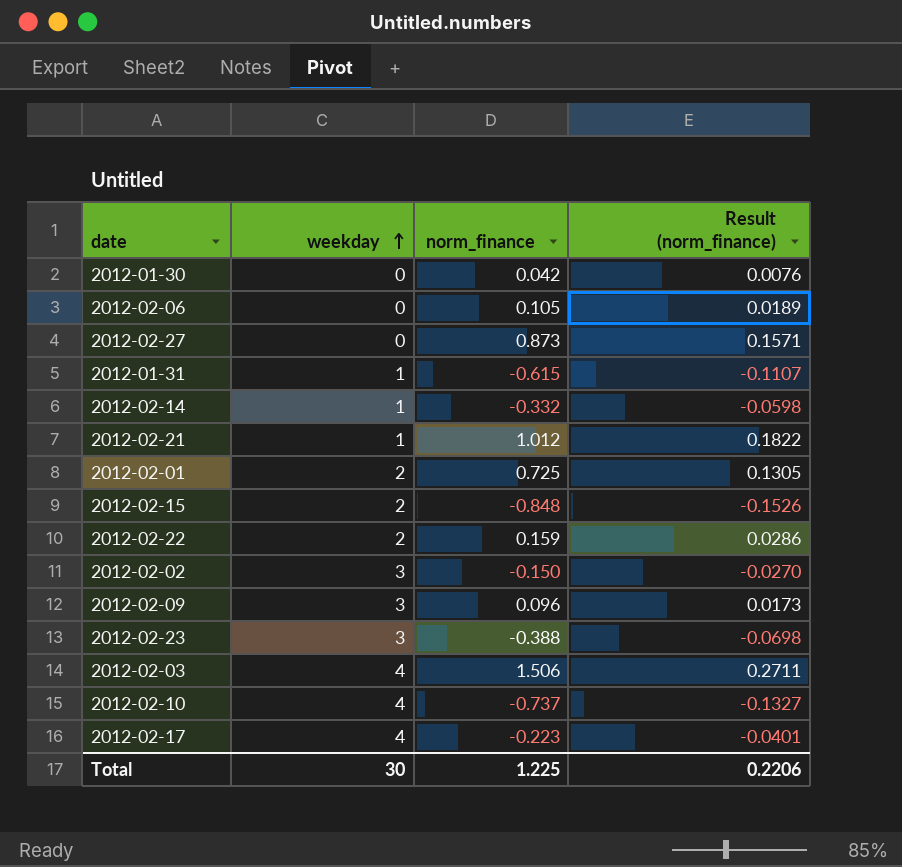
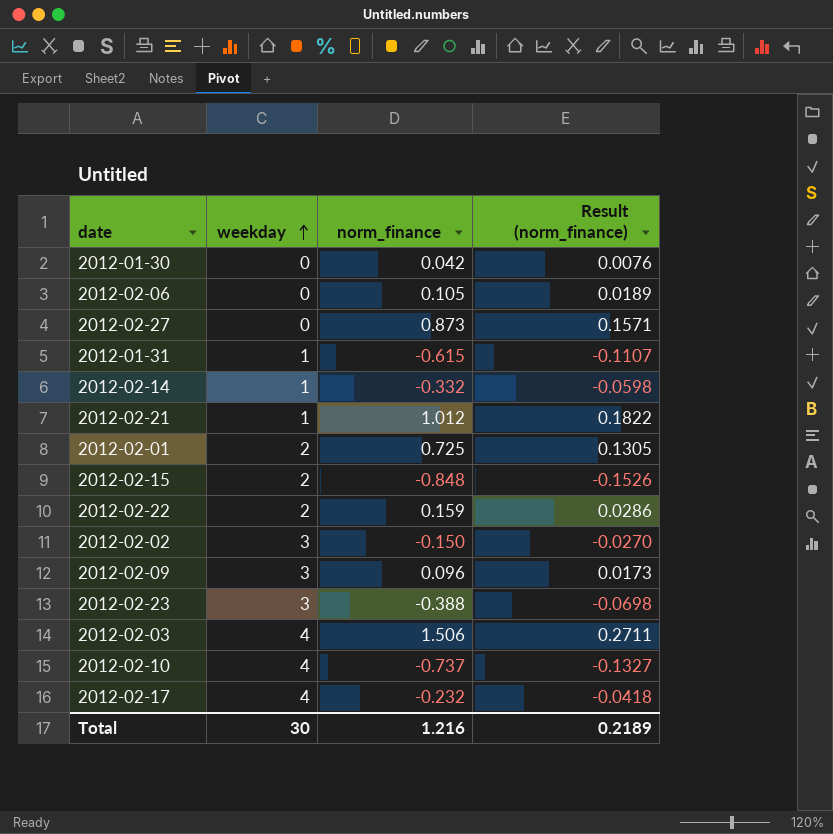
2012-02-17 | norm_finance: -0.223 -> -0.232
2012-02-17 | Result (norm_finance): -0.0401 -> -0.0418
Total | norm_finance: 1.225 -> 1.216
Total | Result (norm_finance): 0.2206 -> 0.2189

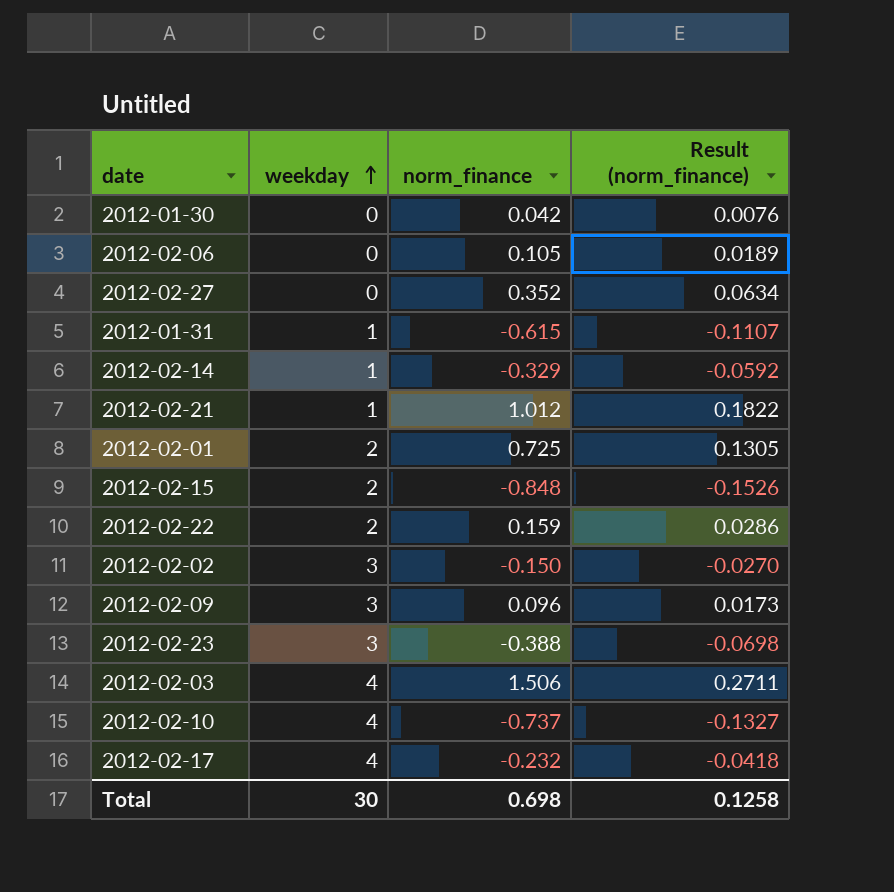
2012-02-27 | norm_finance: 0.873 -> 0.352
2012-02-27 | Result (norm_finance): 0.1571 -> 0.0634
2012-02-14 | norm_finance: -0.332 -> -0.329
2012-02-14 | Result (norm_finance): -0.0598 -> -0.0592
Total | norm_finance: 1.216 -> 0.698
Total | Result (norm_finance): 0.2189 -> 0.1258

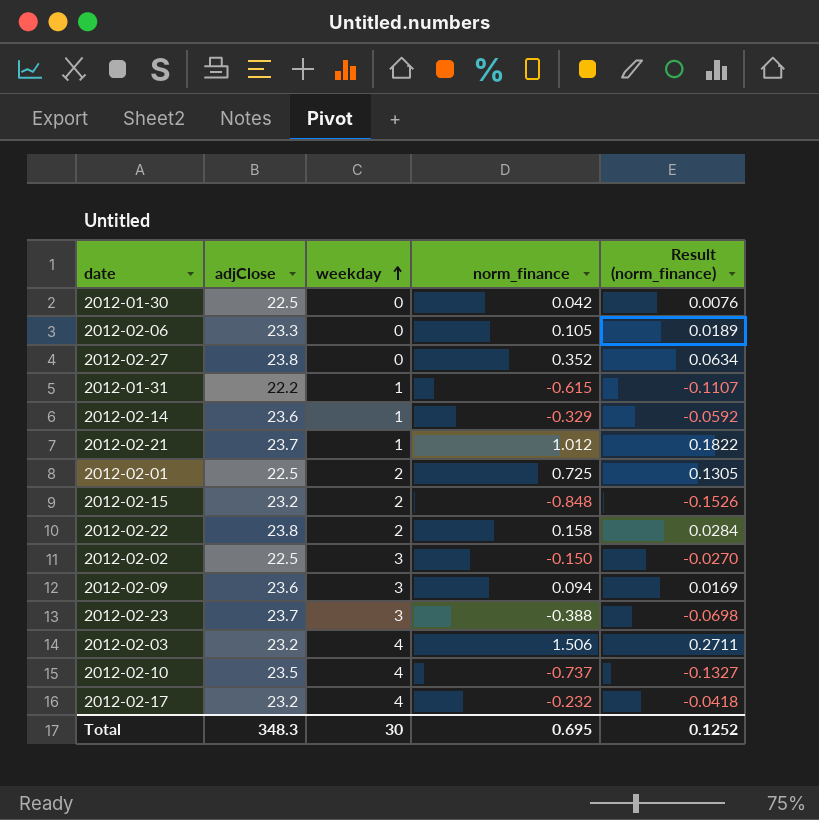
column adjClose | position: none -> 2
2012-02-22 | norm_finance: 0.159 -> 0.158
2012-02-22 | Result (norm_finance): 0.0286 -> 0.0284
2012-02-09 | norm_finance: 0.096 -> 0.094
2012-02-09 | Result (norm_finance): 0.0173 -> 0.0169
Total | norm_finance: 0.698 -> 0.695
Total | Result (norm_finance): 0.1258 -> 0.1252

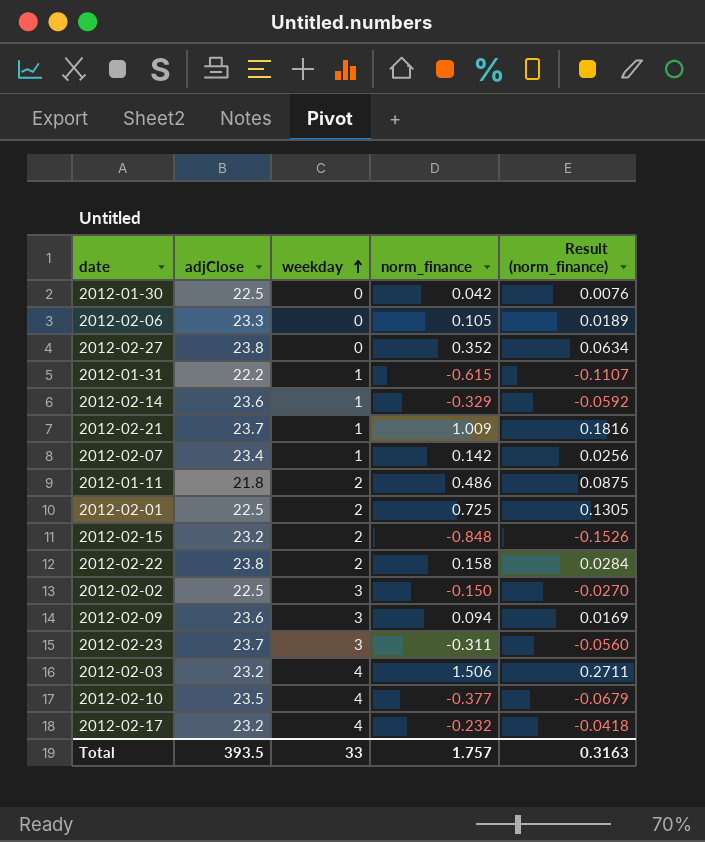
2012-02-21 | norm_finance: 1.012 -> 1.009
2012-02-21 | Result (norm_finance): 0.1822 -> 0.1816
row 2012-02-07: none -> 23.4 | 1 | 0.142 | 0.0256
row 2012-01-11: none -> 21.8 | 2 | 0.486 | 0.0875
2012-02-23 | norm_finance: -0.388 -> -0.311
2012-02-23 | Result (norm_finance): -0.0698 -> -0.0560
2012-02-10 | norm_finance: -0.737 -> -0.377
2012-02-10 | Result (norm_finance): -0.1327 -> -0.0679
Total | adjClose: 348.3 -> 393.5
Total | weekday: 30 -> 33
Total | norm_finance: 0.695 -> 1.757
Total | Result (norm_finance): 0.1252 -> 0.3163

